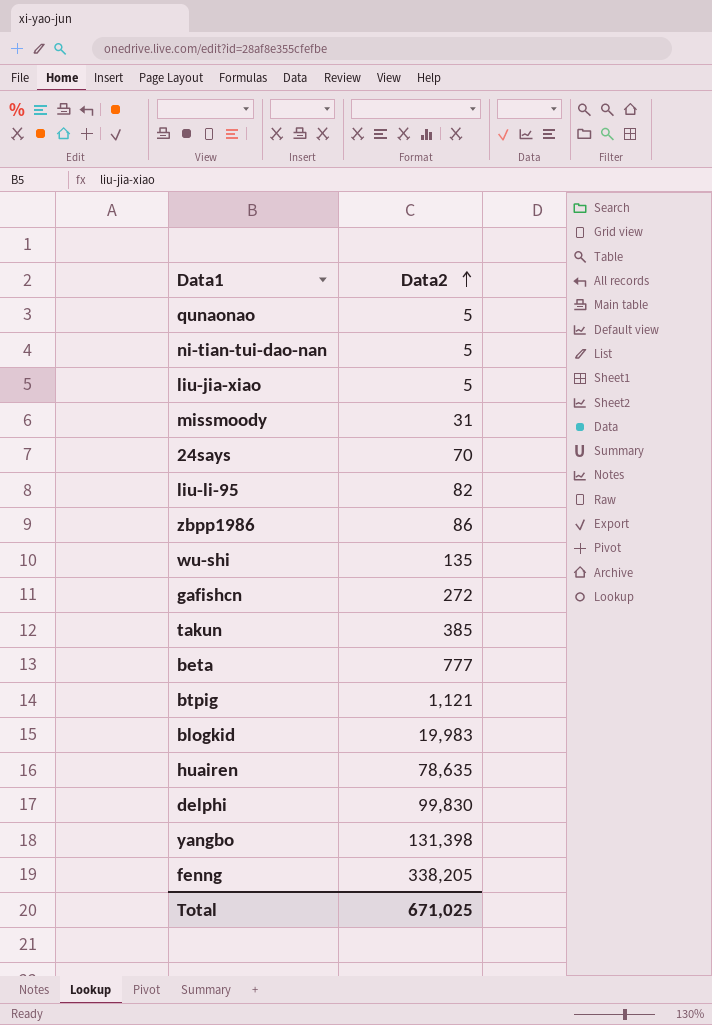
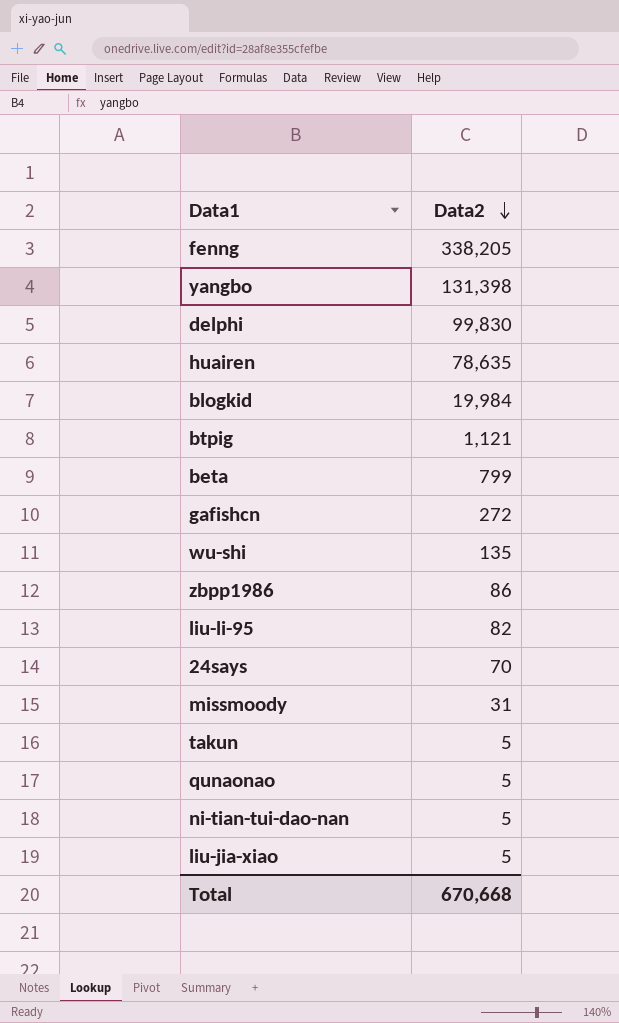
row order: Data2 ascending -> Data2 descending
blogkid | Data2: 19,983 -> 19,984
beta | Data2: 777 -> 799
takun | Data2: 385 -> 5
Total | Data2: 671,025 -> 670,668

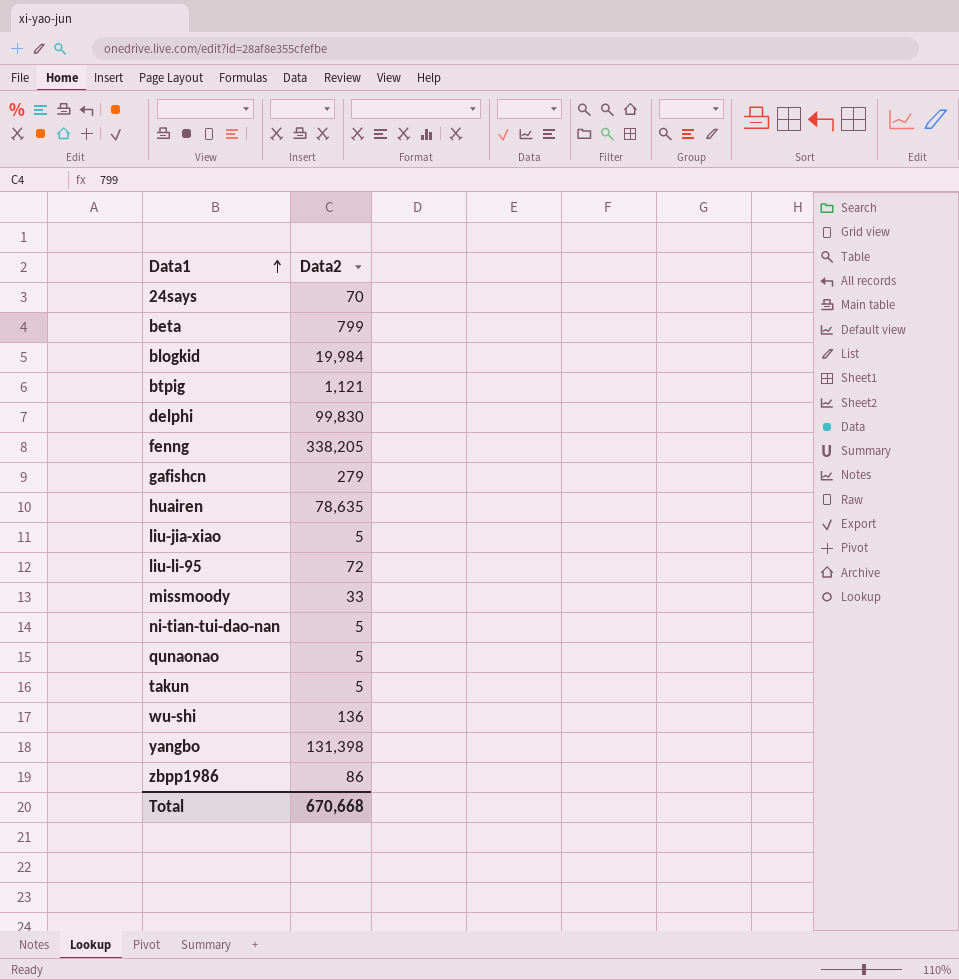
row order: Data2 descending -> Data1 ascending
gafishcn | Data2: 272 -> 279
liu-li-95 | Data2: 82 -> 72
missmoody | Data2: 31 -> 33
wu-shi | Data2: 135 -> 136

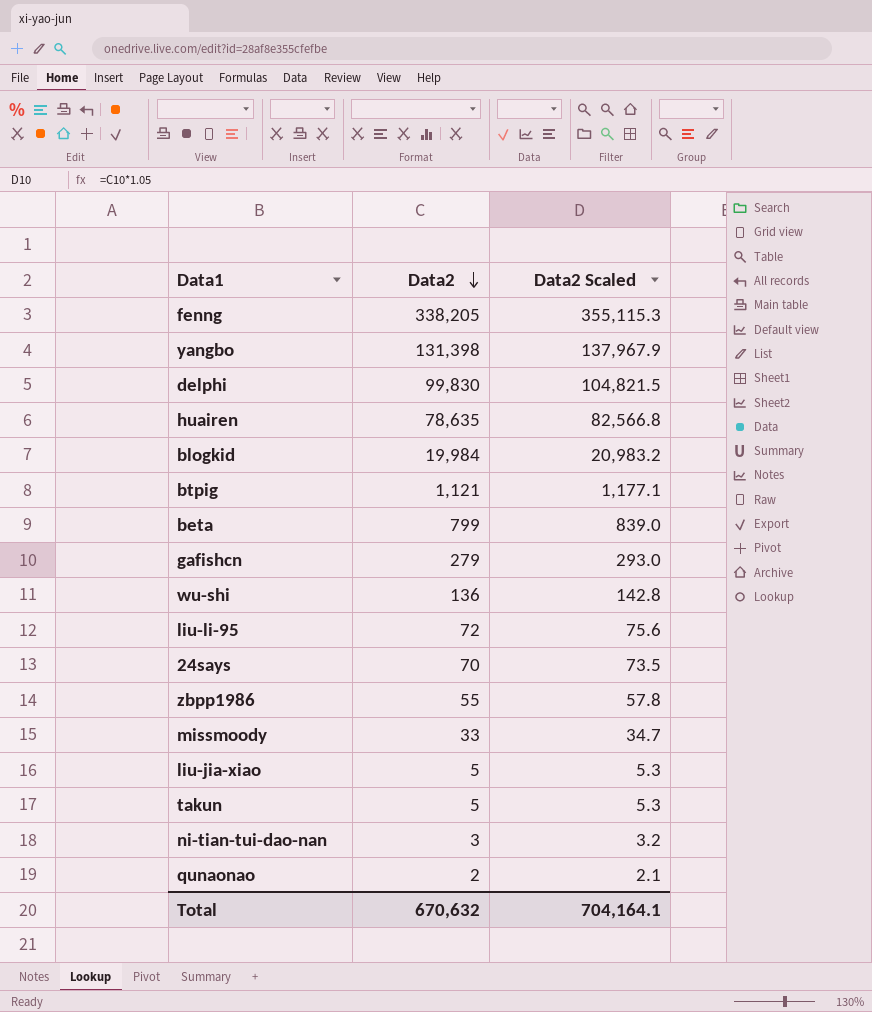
row order: Data1 ascending -> Data2 descending
column Data2 Scaled | formula: none -> [Data2] * 1.05
zbpp1986 | Data2: 86 -> 55
ni-tian-tui-dao-nan | Data2: 5 -> 3
qunaonao | Data2: 5 -> 2
Total | Data2: 670,668 -> 670,632

